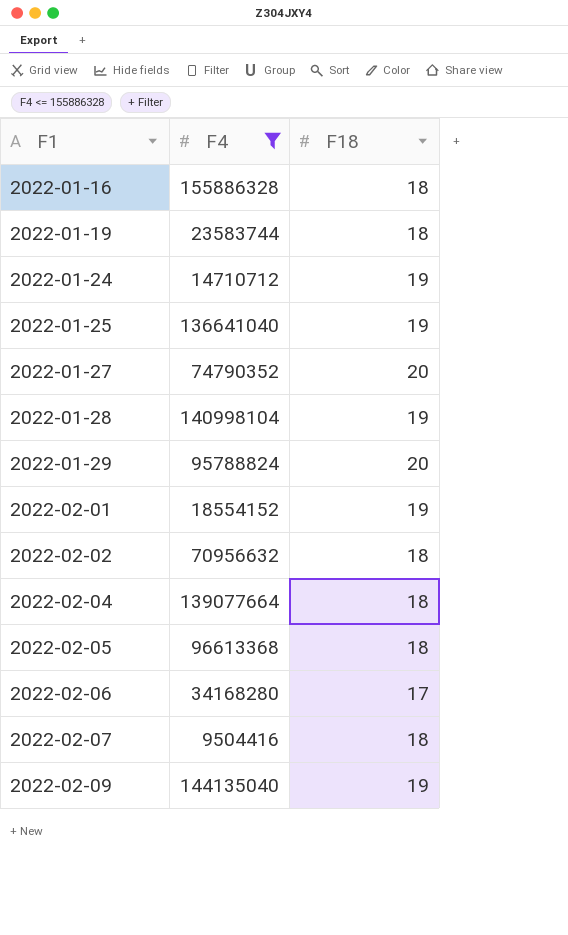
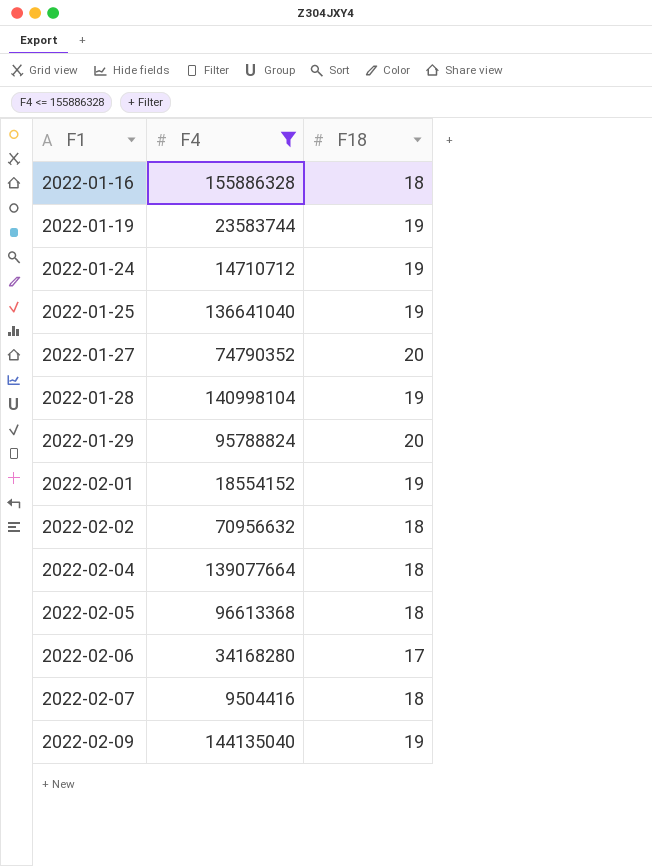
2022-01-19 | F18: 18 -> 19

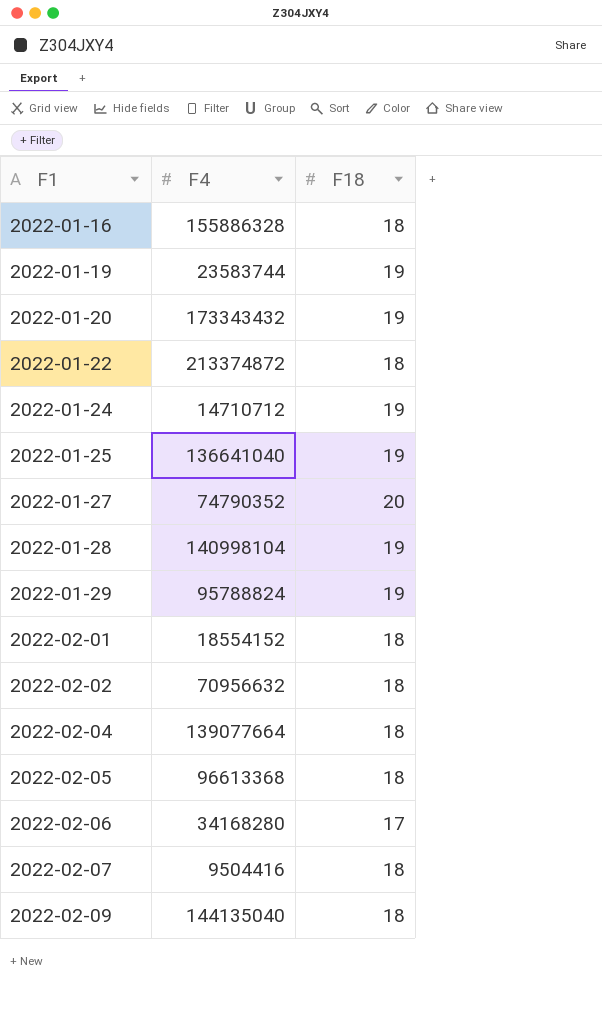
filter: F4 <= 155886328 -> none
2022-01-29 | F18: 20 -> 19
2022-02-01 | F18: 19 -> 18
2022-02-09 | F18: 19 -> 18

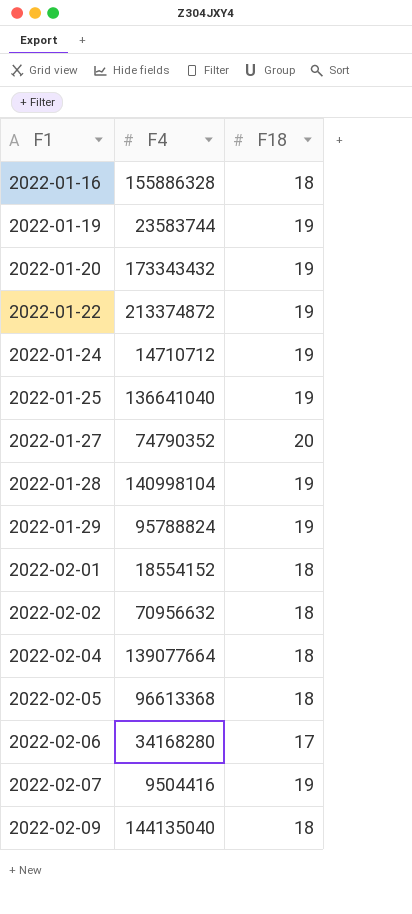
2022-01-22 | F18: 18 -> 19
2022-02-07 | F18: 18 -> 19

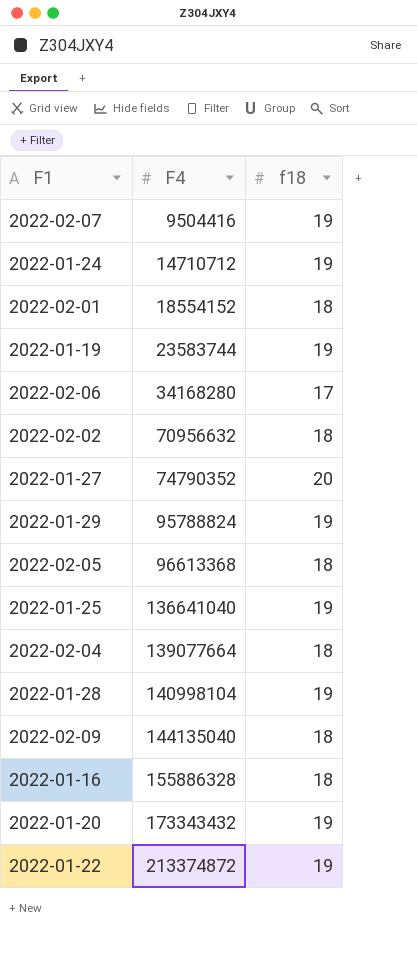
row order: F1 ascending -> F4 ascending
column name: F18 -> f18

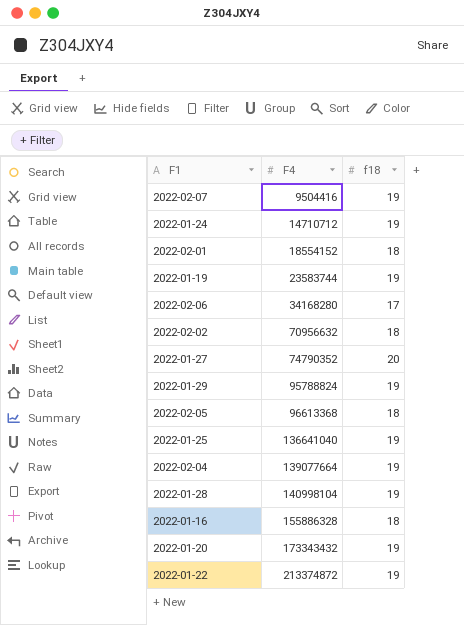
row 2022-02-09: 144135040 | 18 -> none
2022-02-04 | f18: 18 -> 19

